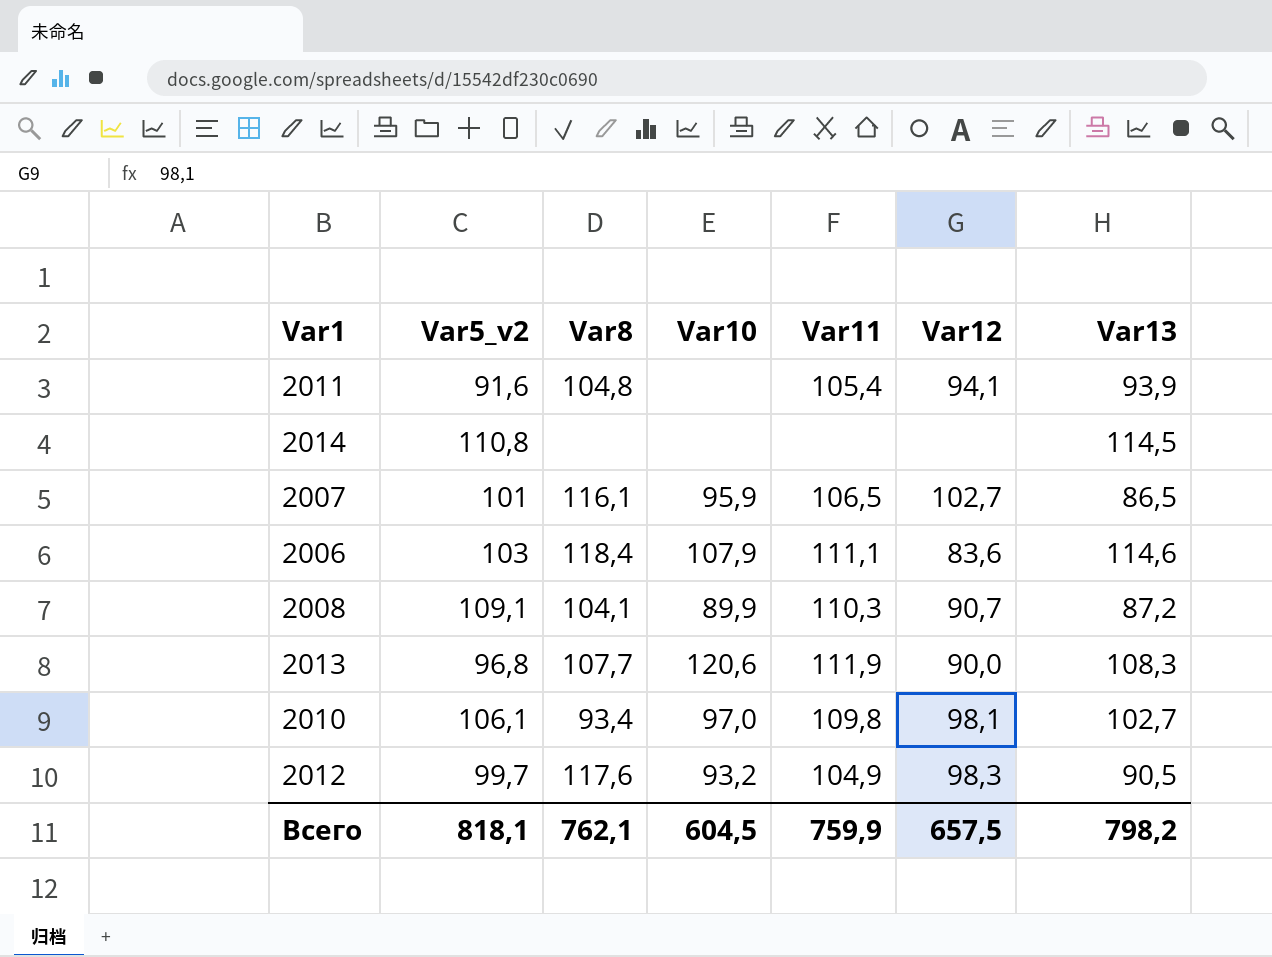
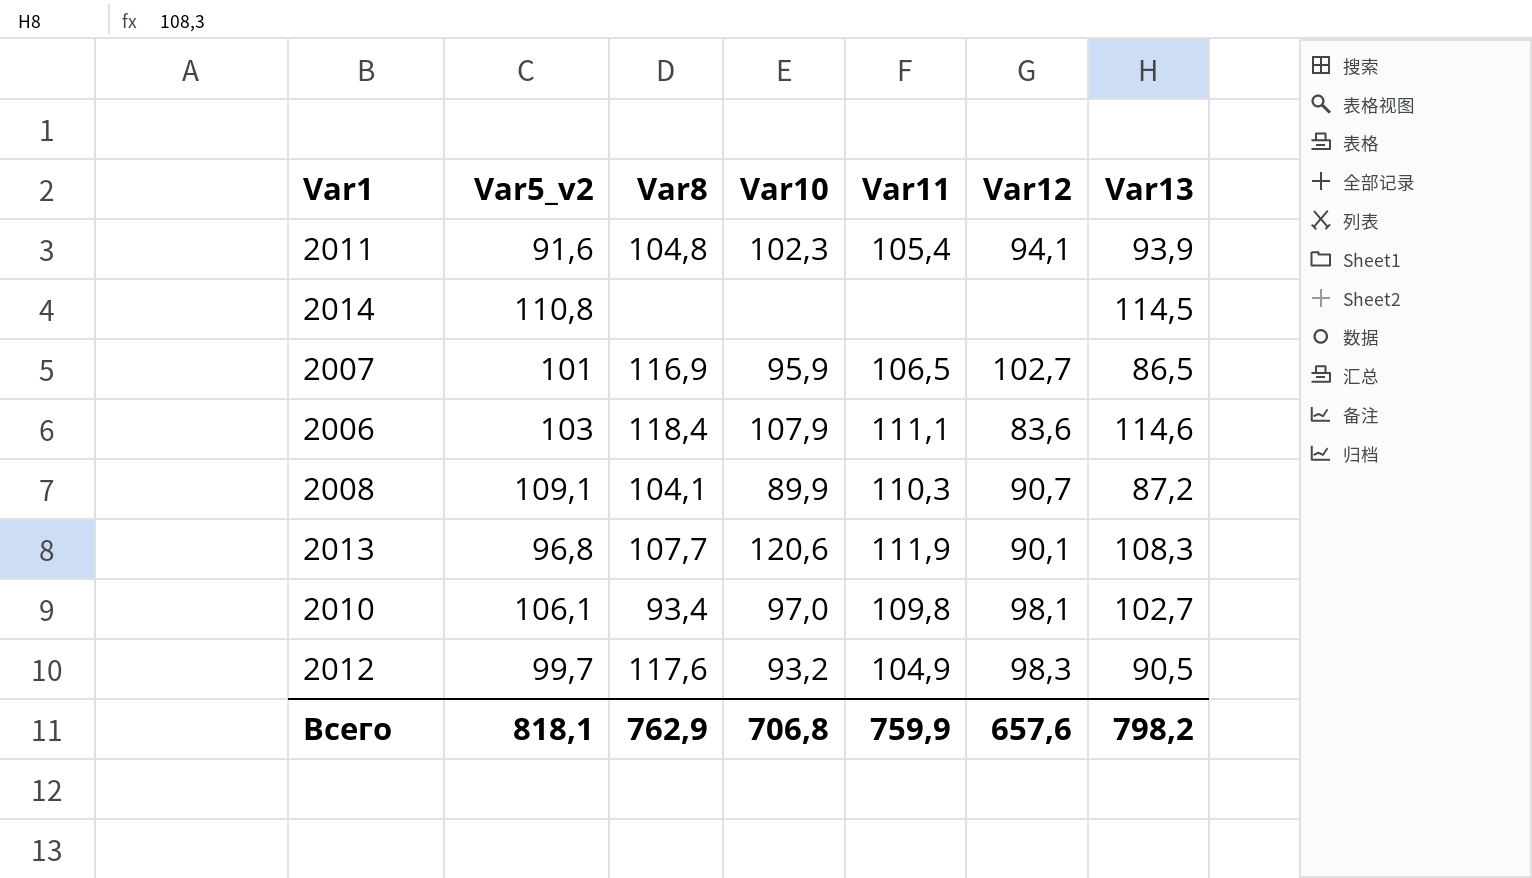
2011 | Var10: none -> 102,3
2007 | Var8: 116,1 -> 116,9
2013 | Var12: 90,0 -> 90,1
Всего | Var8: 762,1 -> 762,9
Всего | Var10: 604,5 -> 706,8
Всего | Var12: 657,5 -> 657,6

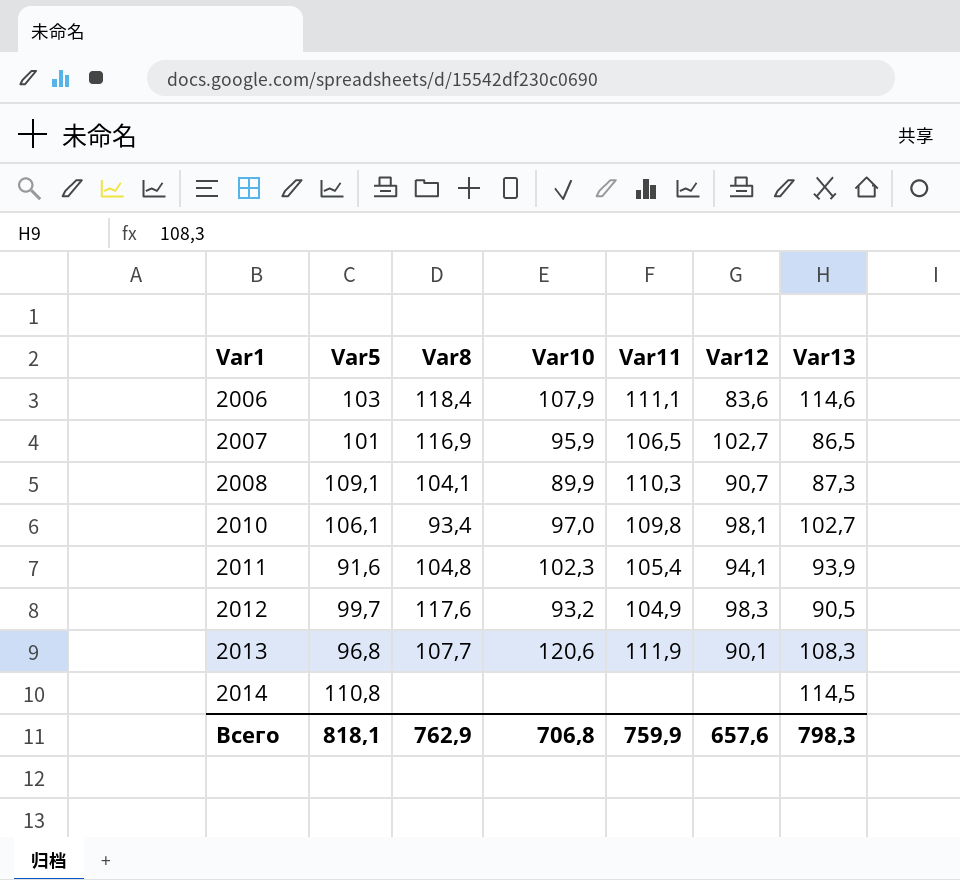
row order: none -> Var1 ascending
column name: Var5_v2 -> Var5
2008 | Var13: 87,2 -> 87,3
Всего | Var13: 798,2 -> 798,3

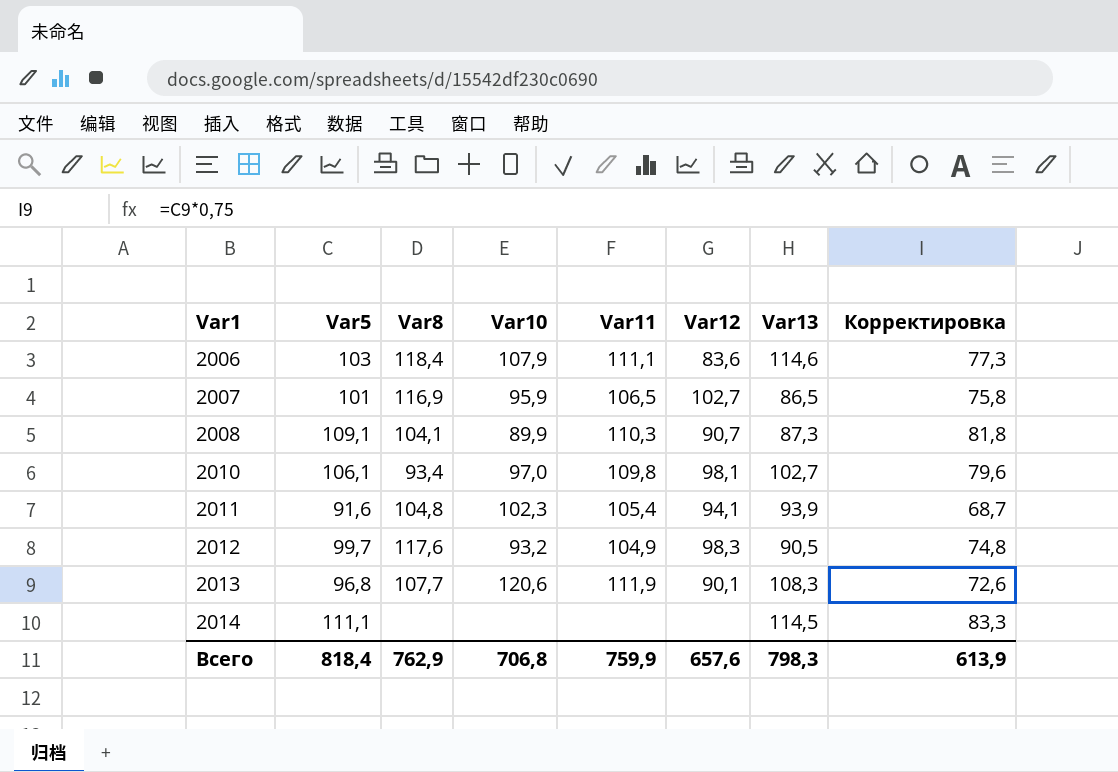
column Корректировка | formula: none -> [Var5] * 0,75
2014 | Var5: 110,8 -> 111,1
Всего | Var5: 818,1 -> 818,4

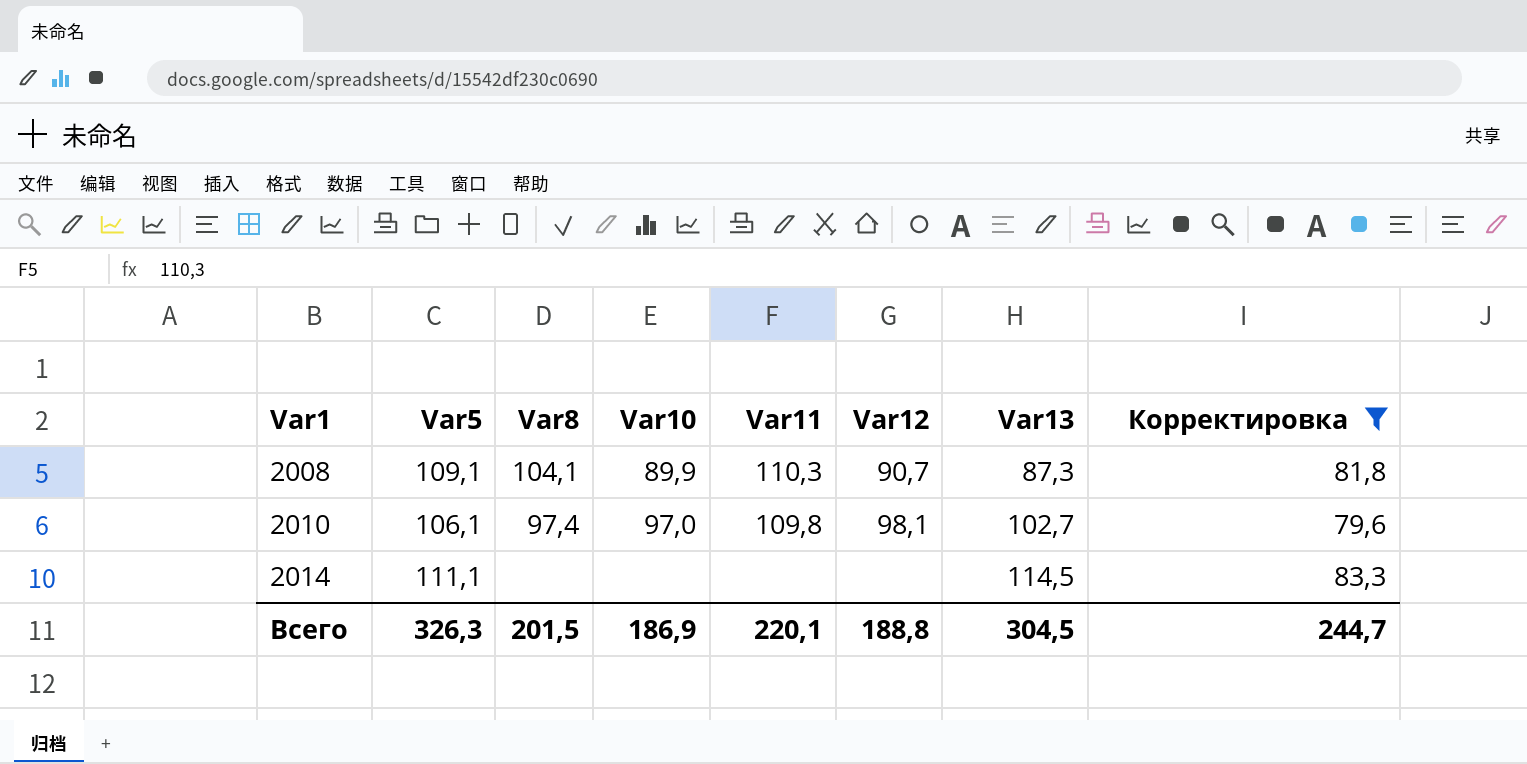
filter: none -> Корректировка >= 79,6
2010 | Var8: 93,4 -> 97,4
Всего | Var5: 818,4 -> 326,3
Всего | Var8: 762,9 -> 201,5
Всего | Var10: 706,8 -> 186,9
Всего | Var11: 759,9 -> 220,1
Всего | Var12: 657,6 -> 188,8
Всего | Var13: 798,3 -> 304,5
Всего | Корректировка: 613,9 -> 244,7

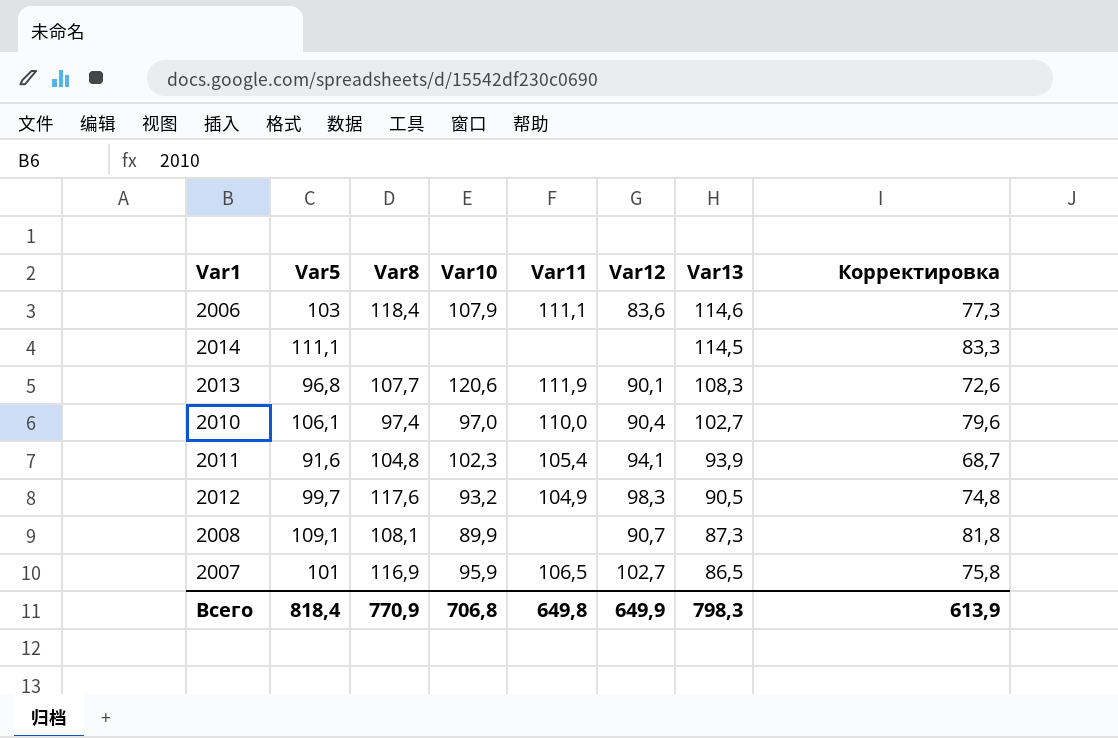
filter: Корректировка >= 79,6 -> none
row order: Var1 ascending -> Var13 descending
2010 | Var11: 109,8 -> 110,0
2010 | Var12: 98,1 -> 90,4
2008 | Var8: 104,1 -> 108,1
2008 | Var11: 110,3 -> none
Всего | Var5: 326,3 -> 818,4
Всего | Var8: 201,5 -> 770,9
Всего | Var10: 186,9 -> 706,8
Всего | Var11: 220,1 -> 649,8
Всего | Var12: 188,8 -> 649,9
Всего | Var13: 304,5 -> 798,3
Всего | Корректировка: 244,7 -> 613,9

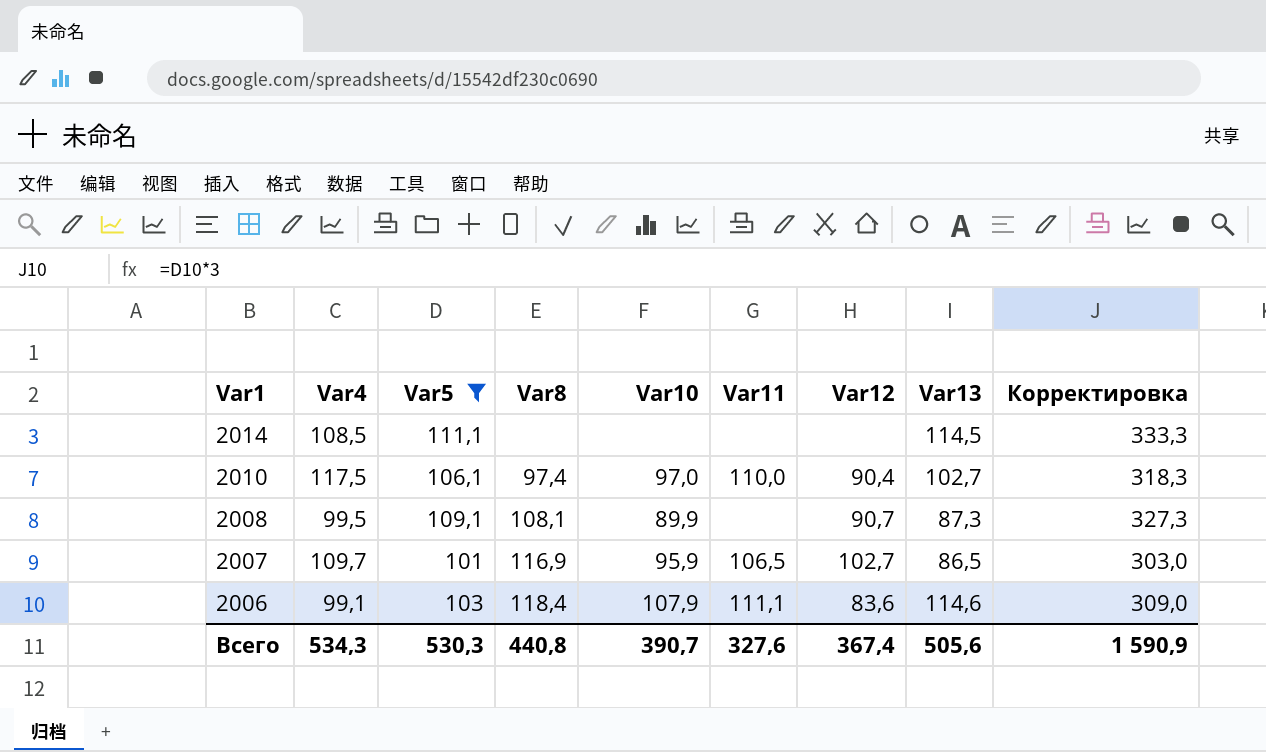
filter: none -> Var5 >= 101
row order: Var13 descending -> Var1 descending
column Var4 | position: none -> 2
column Корректировка | formula: [Var5] * 0,75 -> [Var5] * 3
Всего | Var5: 818,4 -> 530,3
Всего | Var8: 770,9 -> 440,8
Всего | Var10: 706,8 -> 390,7
Всего | Var11: 649,8 -> 327,6
Всего | Var12: 649,9 -> 367,4
Всего | Var13: 798,3 -> 505,6
Всего | Корректировка: 613,9 -> 1 590,9

